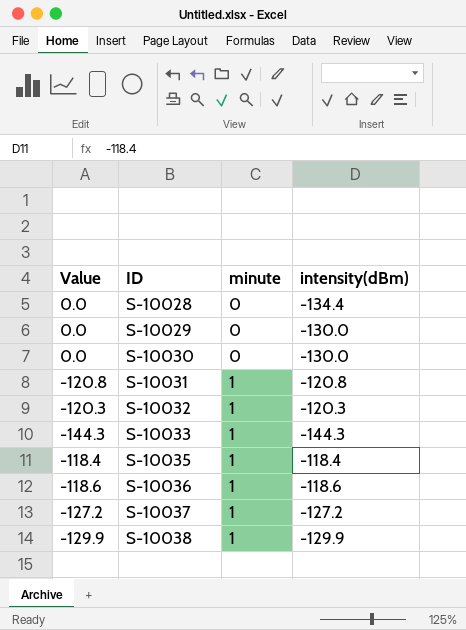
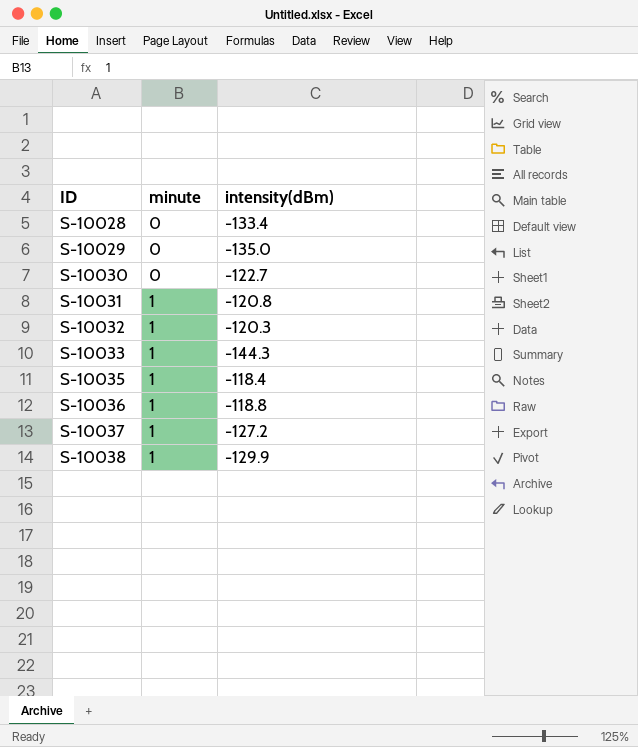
column Value | formula: [minute] * [intensity(dBm)] -> none
S-10028 | intensity(dBm): -134.4 -> -133.4
S-10029 | intensity(dBm): -130.0 -> -135.0
S-10030 | intensity(dBm): -130.0 -> -122.7
S-10036 | intensity(dBm): -118.6 -> -118.8

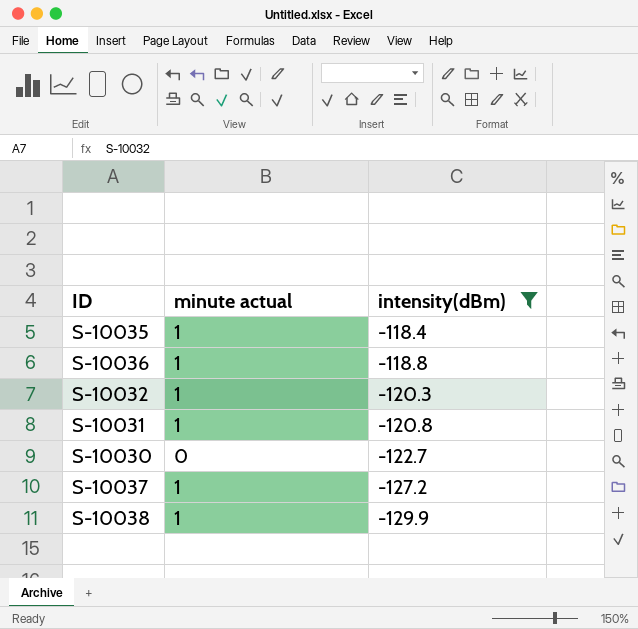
filter: none -> intensity(dBm) >= -129.9
row order: ID ascending -> intensity(dBm) descending
column name: minute -> minute actual

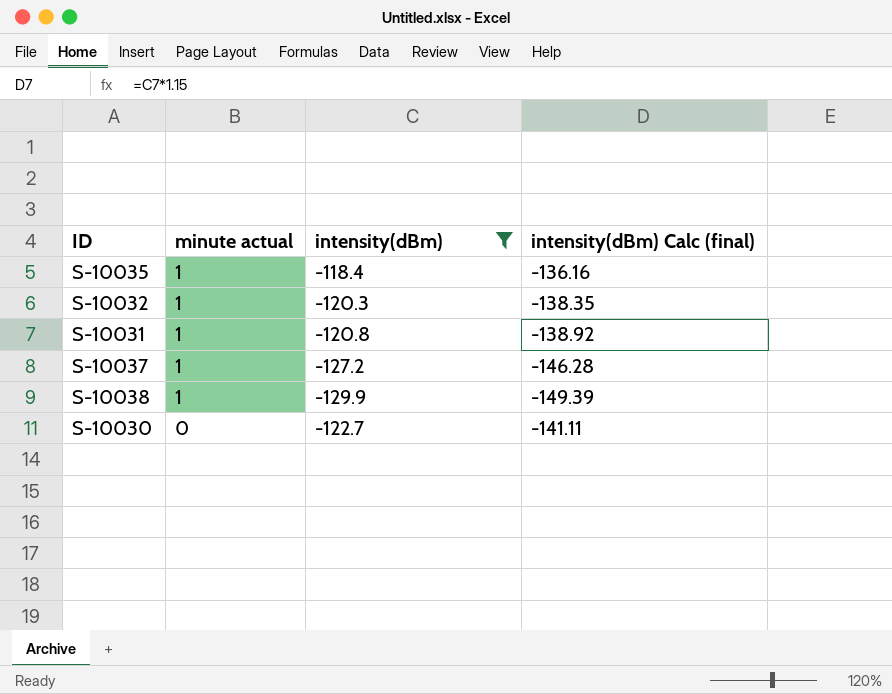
row order: intensity(dBm) descending -> minute actual descending
column intensity(dBm) Calc (final) | formula: none -> [intensity(dBm)] * 1.15
row S-10036: 1 | -118.8 -> none

